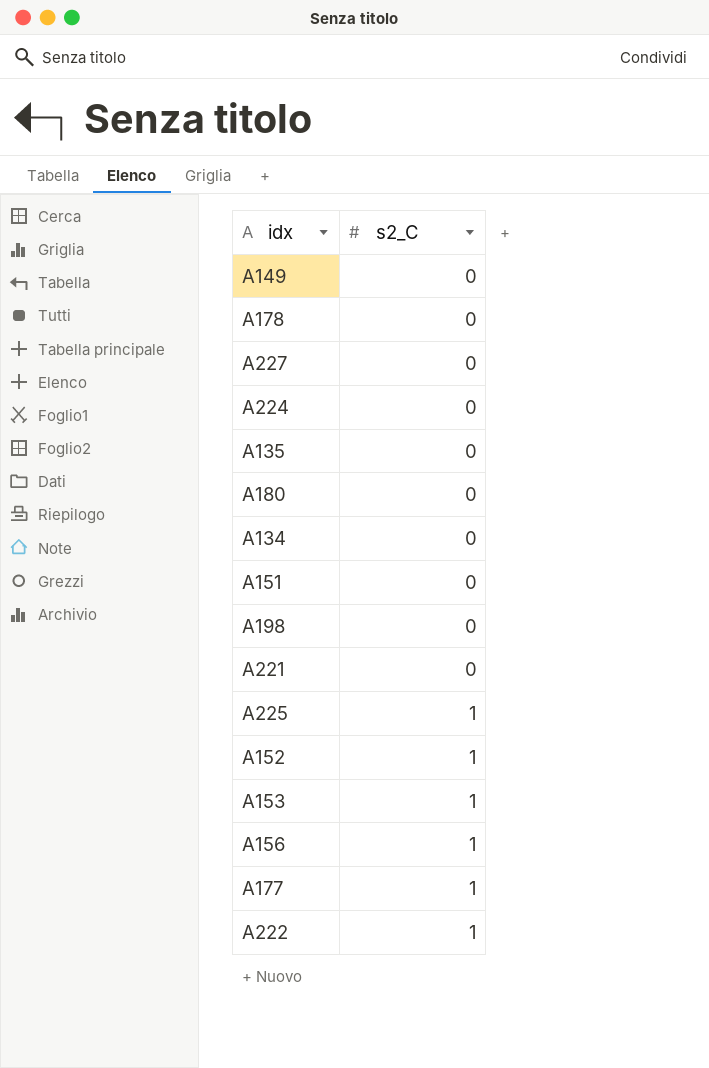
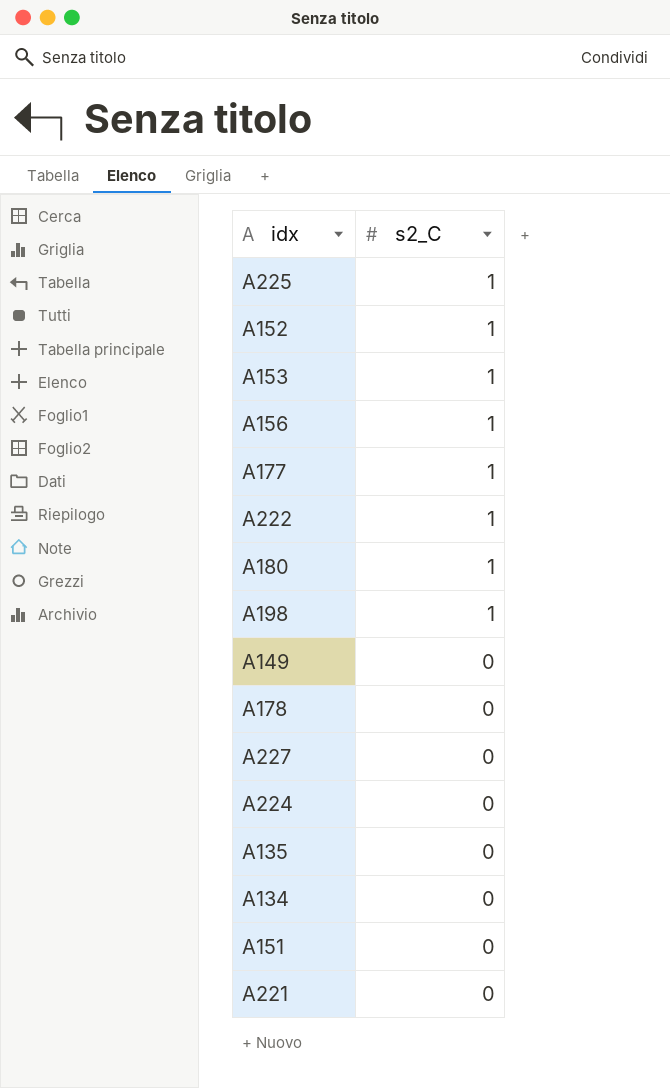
row order: s2_C ascending -> s2_C descending
A180 | s2_C: 0 -> 1
A198 | s2_C: 0 -> 1

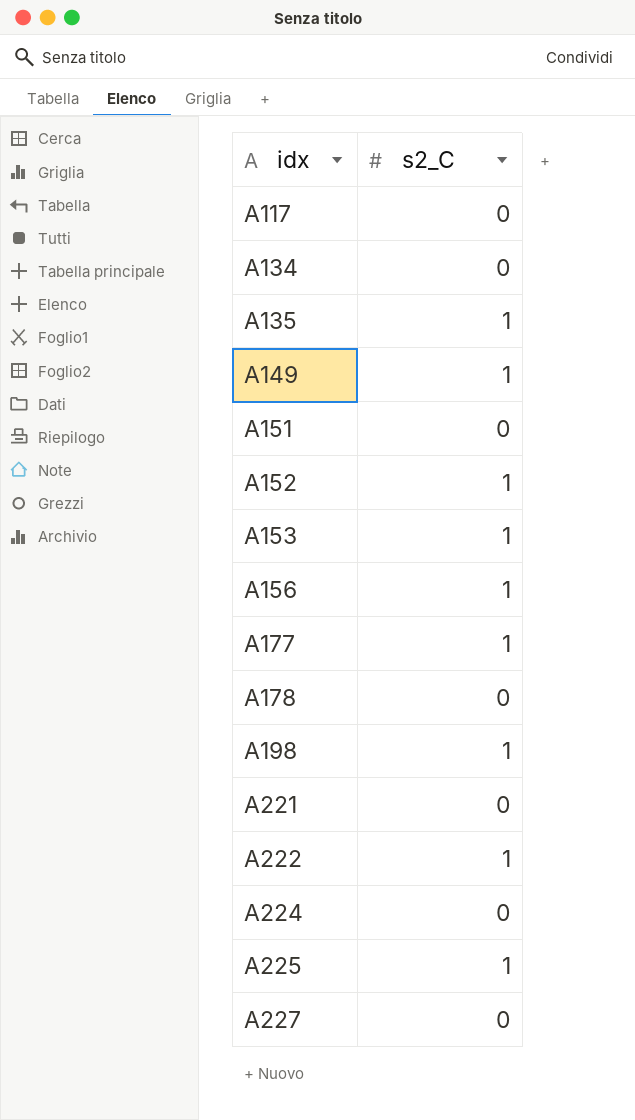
row order: s2_C descending -> idx ascending
row A180: 1 -> none
row A117: none -> 0
A135 | s2_C: 0 -> 1
A149 | s2_C: 0 -> 1

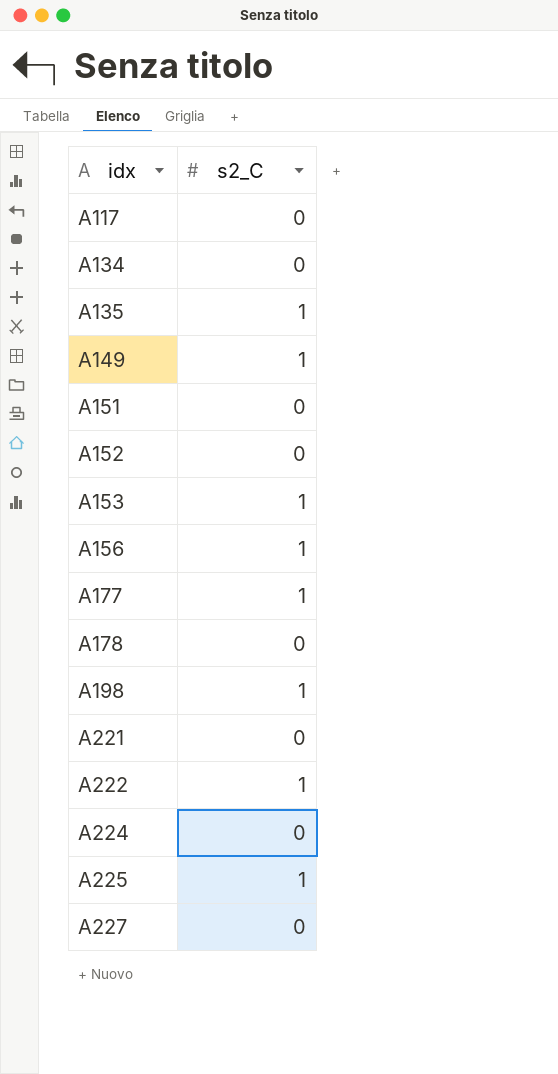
A152 | s2_C: 1 -> 0

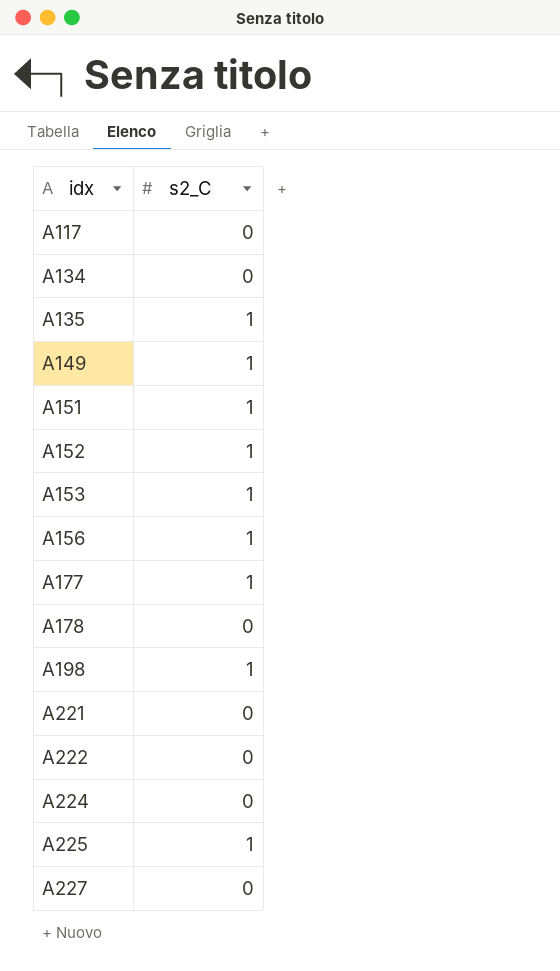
A151 | s2_C: 0 -> 1
A152 | s2_C: 0 -> 1
A222 | s2_C: 1 -> 0

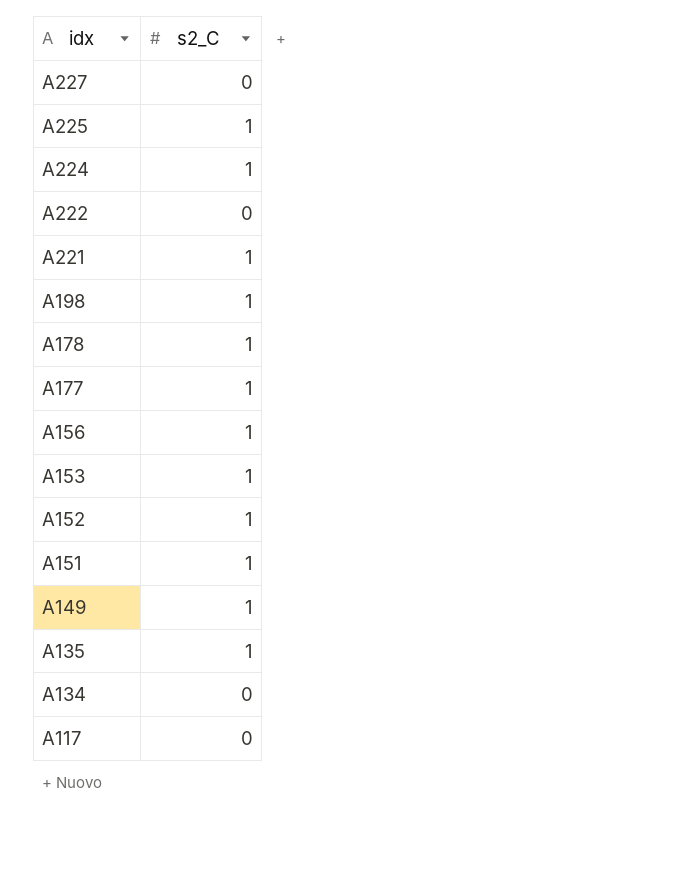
row order: idx ascending -> idx descending
A224 | s2_C: 0 -> 1
A221 | s2_C: 0 -> 1
A178 | s2_C: 0 -> 1

